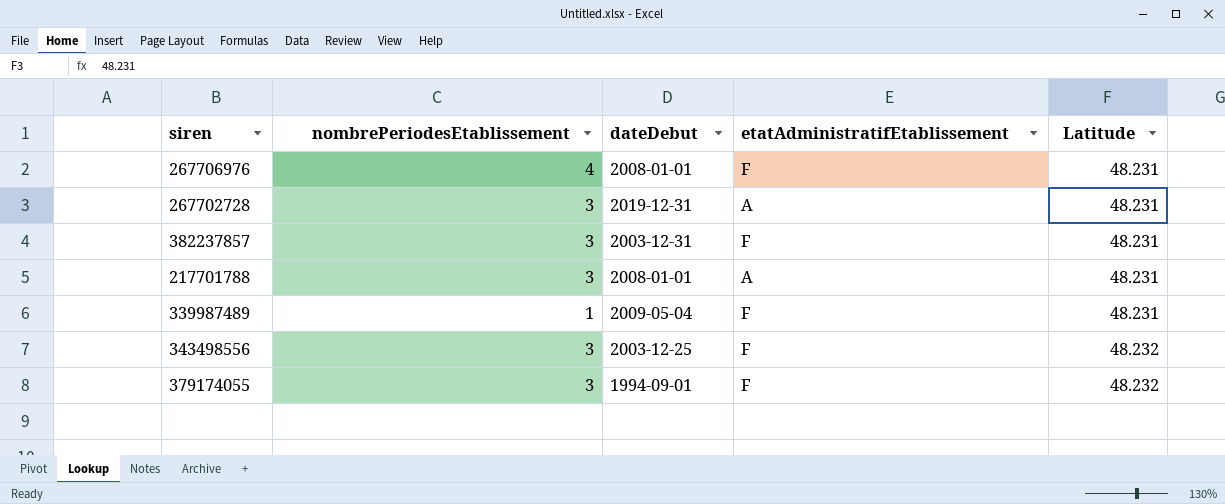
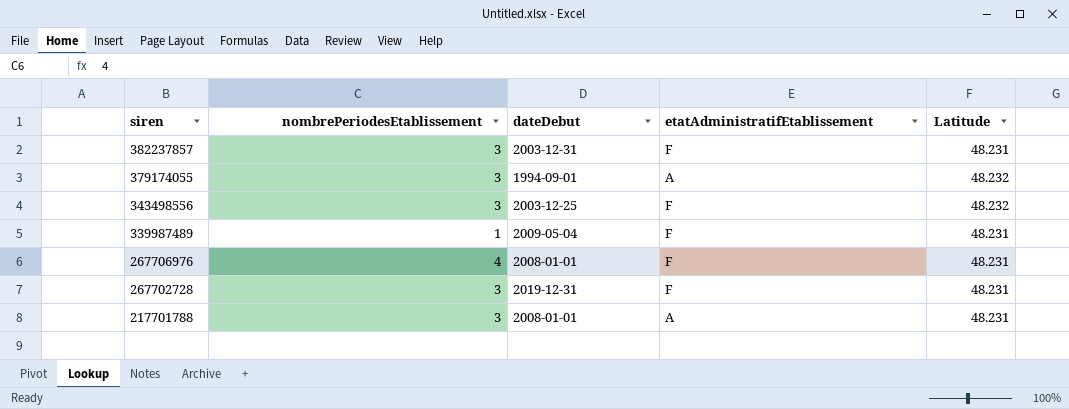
row order: Latitude ascending -> siren descending
379174055 | etatAdministratifEtablissement: F -> A
267702728 | etatAdministratifEtablissement: A -> F

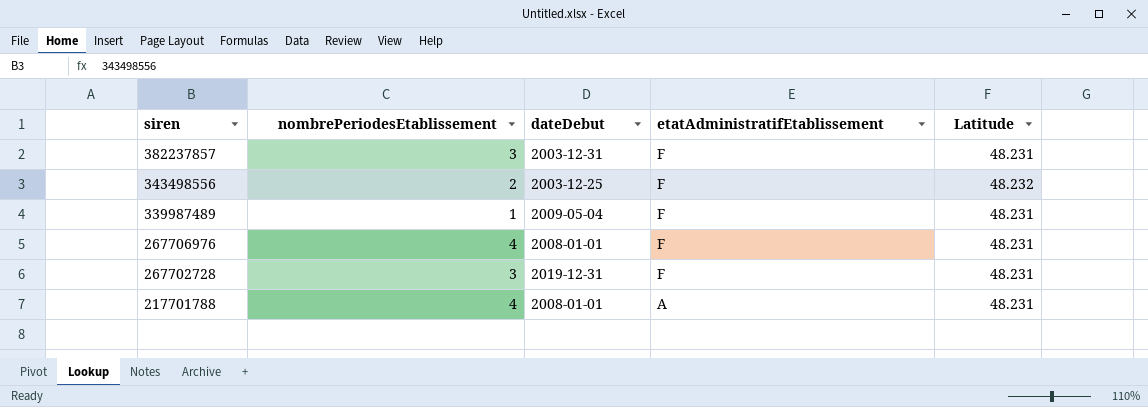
row 379174055: 3 | 1994-09-01 | A | 48.232 -> none
343498556 | nombrePeriodesEtablissement: 3 -> 2
217701788 | nombrePeriodesEtablissement: 3 -> 4

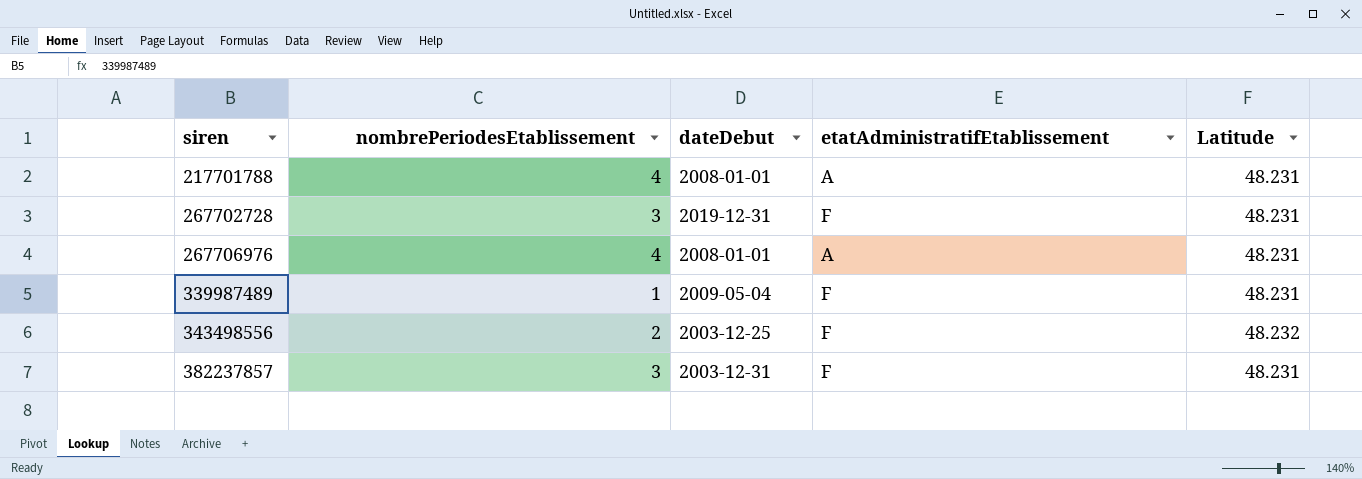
row order: siren descending -> siren ascending
267706976 | etatAdministratifEtablissement: F -> A

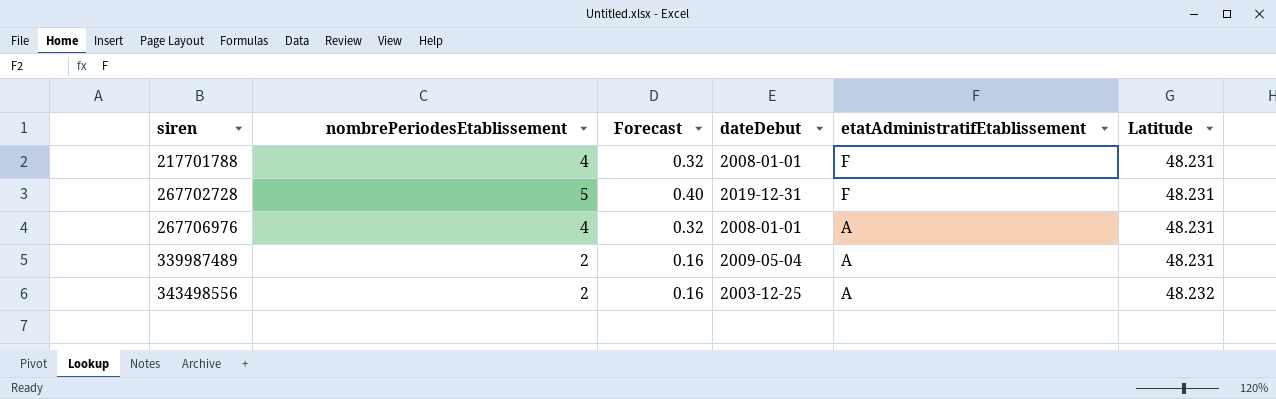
column Forecast | formula: none -> [nombrePeriodesEtablissement] * 0.08
row 382237857: 3 | 2003-12-31 | F | 48.231 -> none
217701788 | etatAdministratifEtablissement: A -> F
267702728 | nombrePeriodesEtablissement: 3 -> 5
339987489 | nombrePeriodesEtablissement: 1 -> 2
339987489 | etatAdministratifEtablissement: F -> A
343498556 | etatAdministratifEtablissement: F -> A

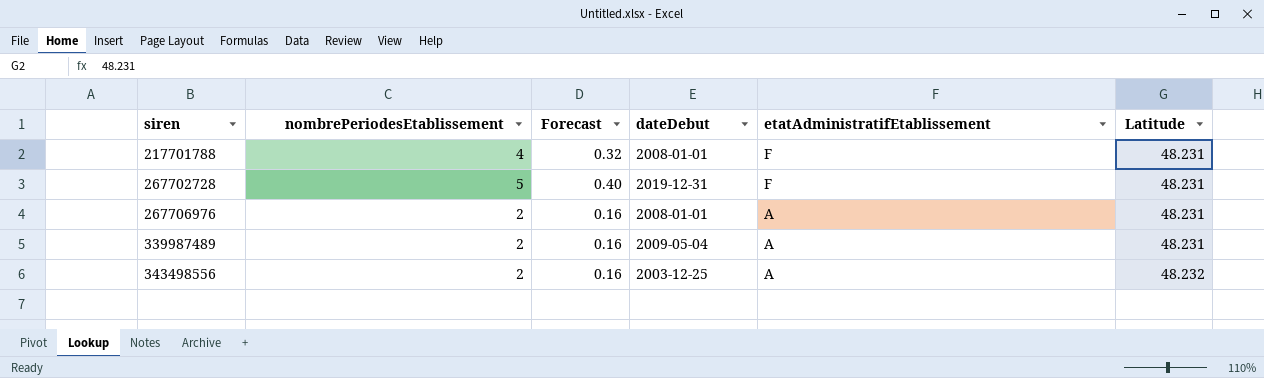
267706976 | nombrePeriodesEtablissement: 4 -> 2
267706976 | Forecast: 0.32 -> 0.16

